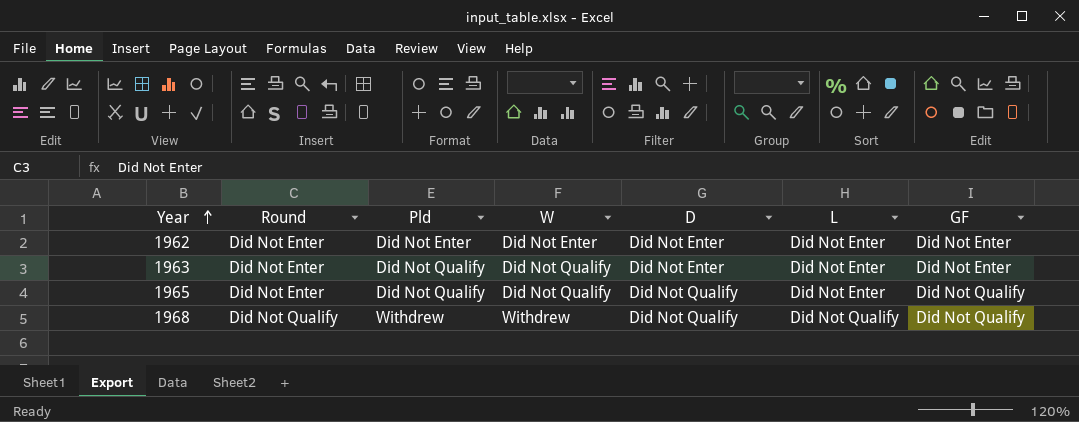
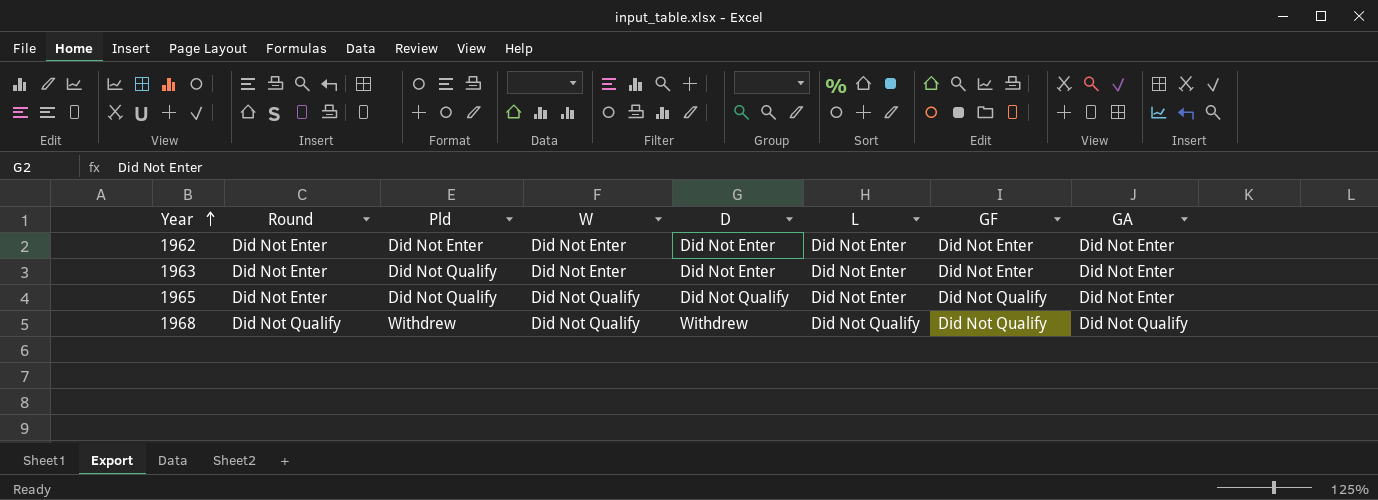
column GA | position: none -> 8
1963 | W: Did Not Qualify -> Did Not Enter
1968 | W: Withdrew -> Did Not Qualify
1968 | D: Did Not Qualify -> Withdrew

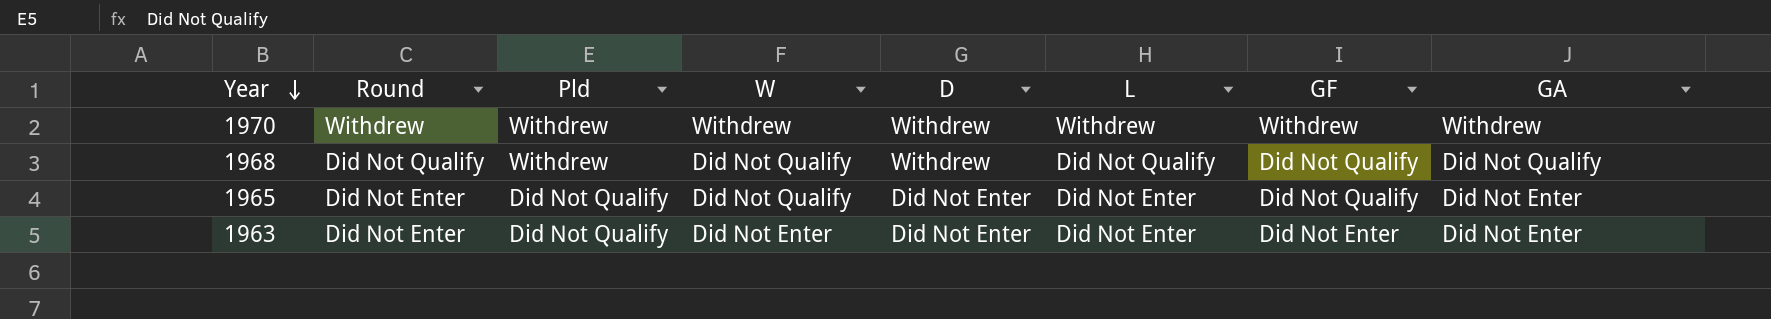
row order: Year ascending -> Year descending
row 1962: Did Not Enter | Did Not Enter | Did Not Enter | Did Not Enter | Did Not Enter | Did Not Enter | Did Not Enter -> none
row 1970: none -> Withdrew | Withdrew | Withdrew | Withdrew | Withdrew | Withdrew | Withdrew
1965 | D: Did Not Qualify -> Did Not Enter

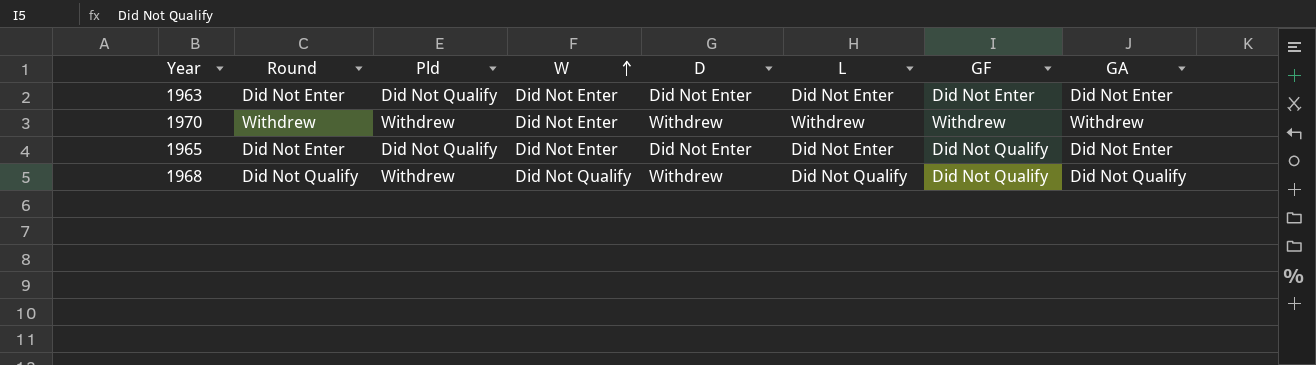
row order: Year descending -> W ascending
1970 | W: Withdrew -> Did Not Enter
1965 | W: Did Not Qualify -> Did Not Enter

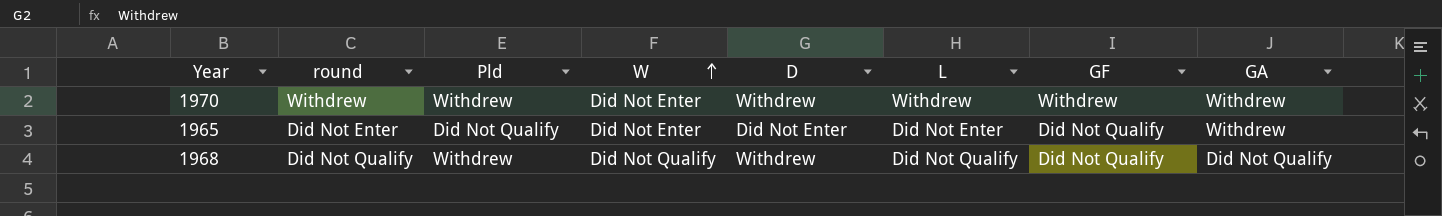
column name: Round -> round
row 1963: Did Not Enter | Did Not Qualify | Did Not Enter | Did Not Enter | Did Not Enter | Did Not Enter | Did Not Enter -> none
1965 | GA: Did Not Enter -> Withdrew

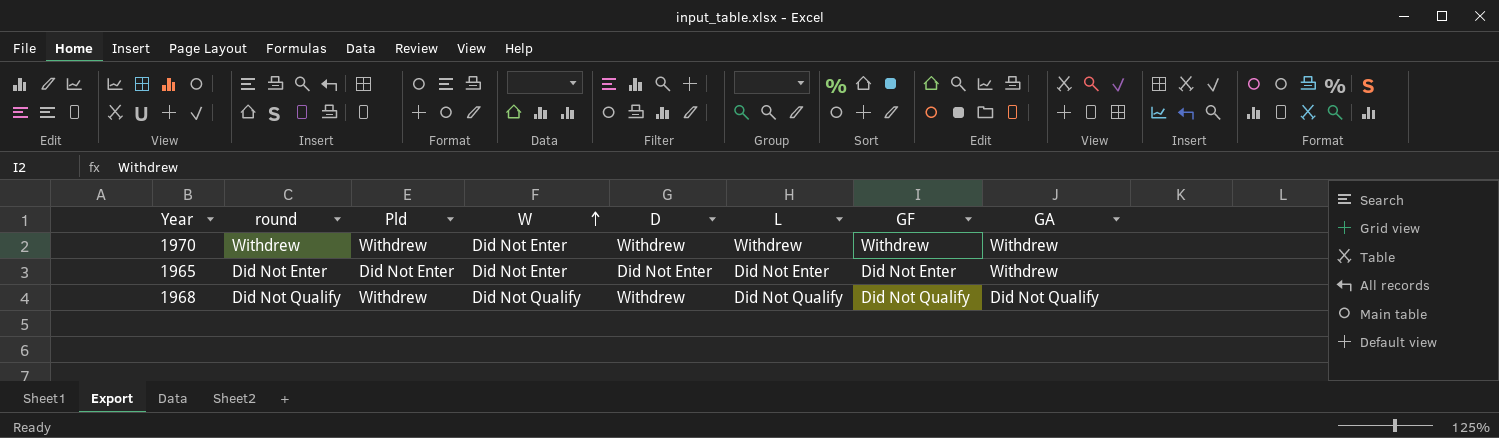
1965 | Pld: Did Not Qualify -> Did Not Enter
1965 | GF: Did Not Qualify -> Did Not Enter

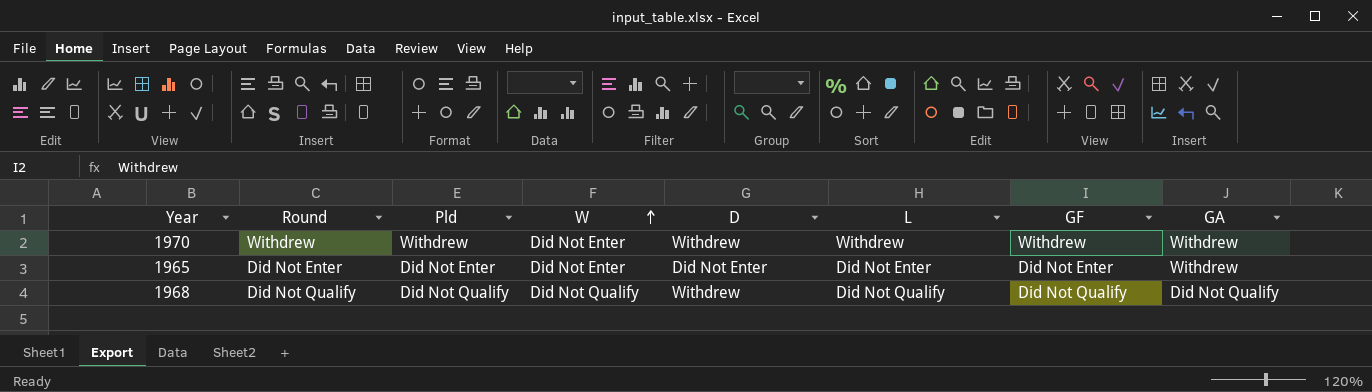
column name: round -> Round
1968 | Pld: Withdrew -> Did Not Qualify

